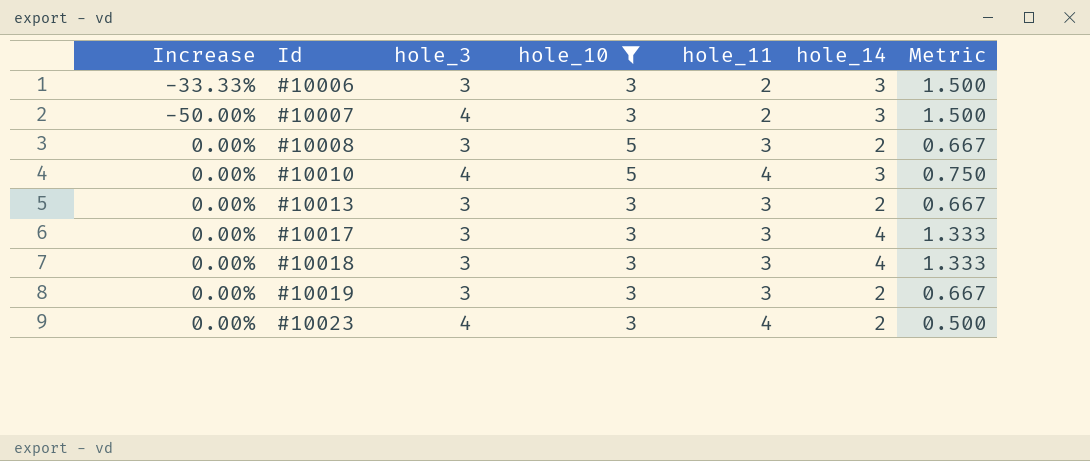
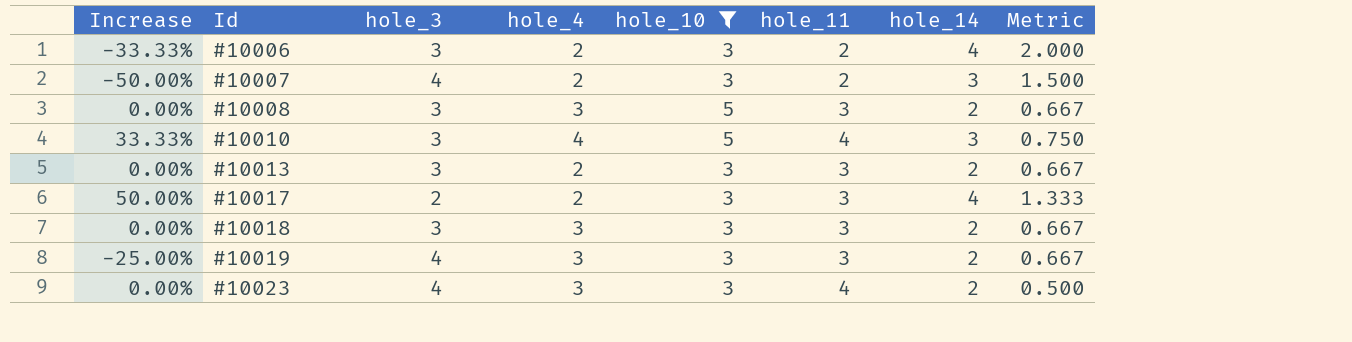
column hole_4 | position: none -> 4
#10006 | hole_14: 3 -> 4
#10006 | Metric: 1.500 -> 2.000
#10010 | Increase: 0.00% -> 33.33%
#10010 | hole_3: 4 -> 3
#10017 | Increase: 0.00% -> 50.00%
#10017 | hole_3: 3 -> 2
#10018 | hole_14: 4 -> 2
#10018 | Metric: 1.333 -> 0.667
#10019 | Increase: 0.00% -> -25.00%
#10019 | hole_3: 3 -> 4

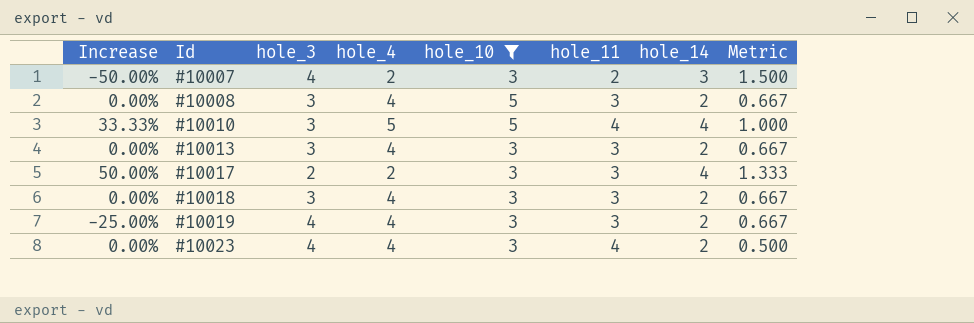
row #10006: -33.33% | 3 | 2 | 3 | 2 | 4 | 2.000 -> none
#10008 | hole_4: 3 -> 4
#10010 | hole_4: 4 -> 5
#10010 | hole_14: 3 -> 4
#10010 | Metric: 0.750 -> 1.000
#10013 | hole_4: 2 -> 4
#10018 | hole_4: 3 -> 4
#10019 | hole_4: 3 -> 4
#10023 | hole_4: 3 -> 4

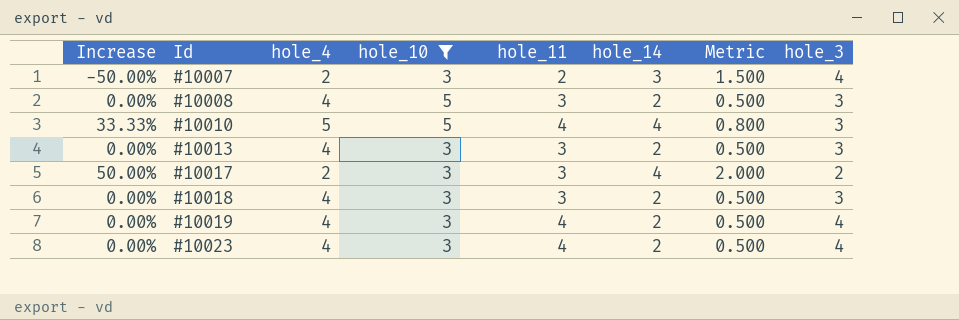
column Metric | formula: [hole_14] / [hole_11] -> [hole_14] / [hole_4]
column hole_3 | position: 3 -> 8
#10019 | Increase: -25.00% -> 0.00%
#10019 | hole_11: 3 -> 4

